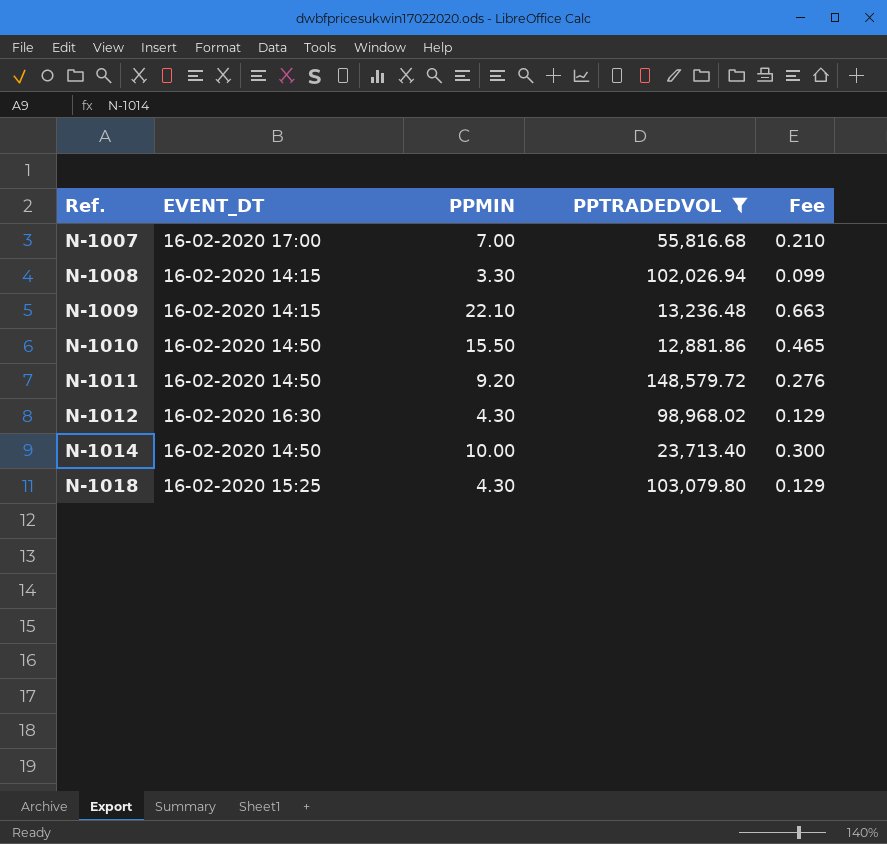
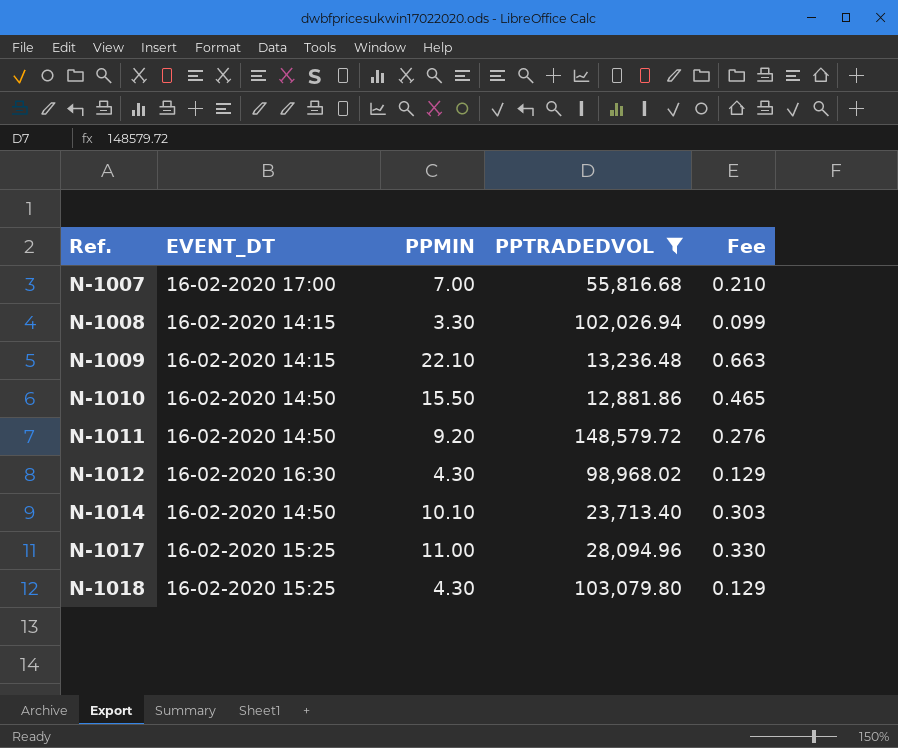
N-1014 | PPMIN: 10.00 -> 10.10
N-1014 | Fee: 0.300 -> 0.303
row N-1017: none -> 16-02-2020 15:25 | 11.00 | 28,094.96 | 0.330

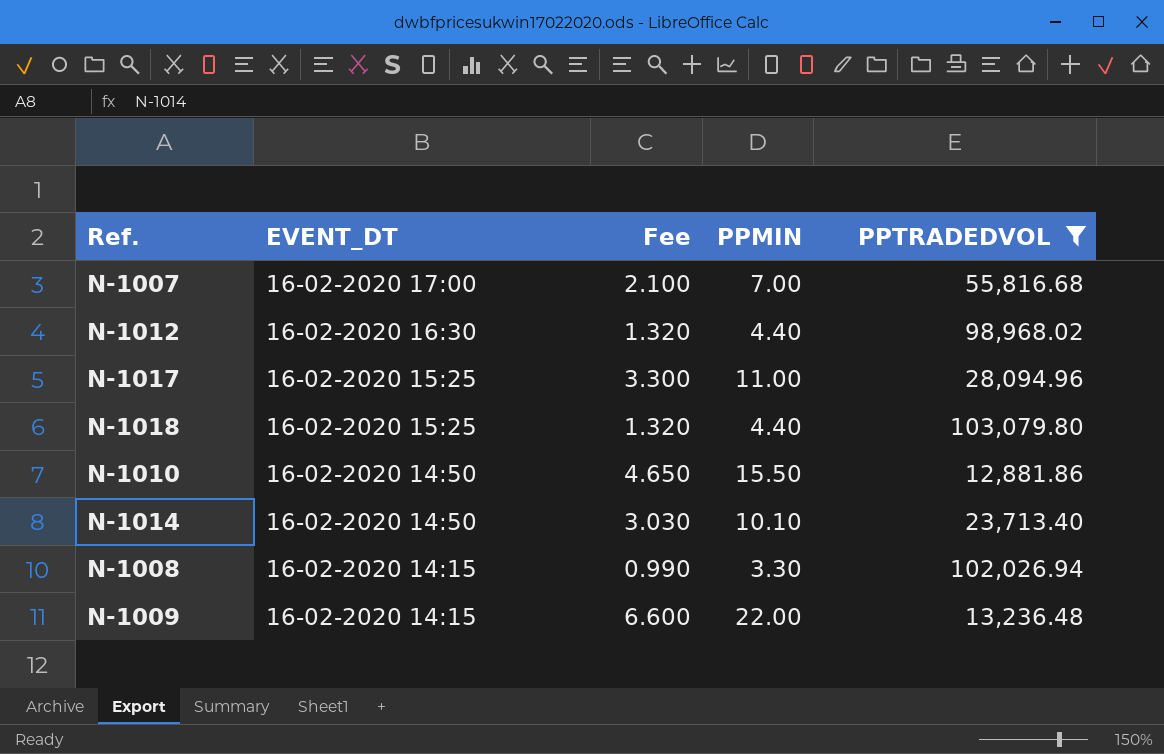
row order: Ref. ascending -> EVENT_DT descending
column Fee | formula: [PPMIN] * 0.03 -> [PPMIN] * 0.3
column Fee | position: 5 -> 3
row N-1011: 16-02-2020 14:50 | 9.20 | 148,579.72 | 0.276 -> none
N-1012 | PPMIN: 4.30 -> 4.40
N-1018 | PPMIN: 4.30 -> 4.40
N-1009 | PPMIN: 22.10 -> 22.00

